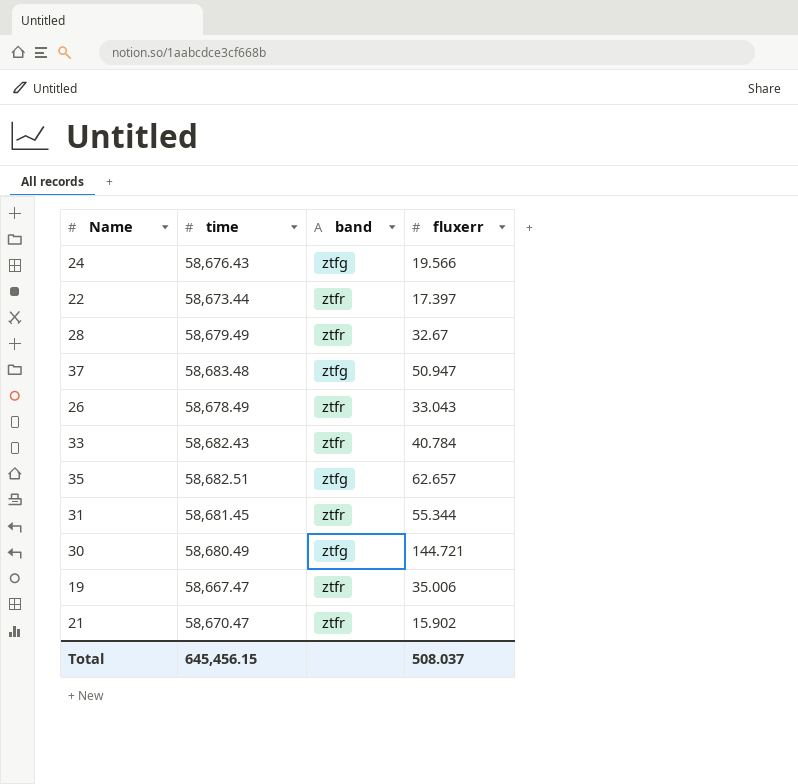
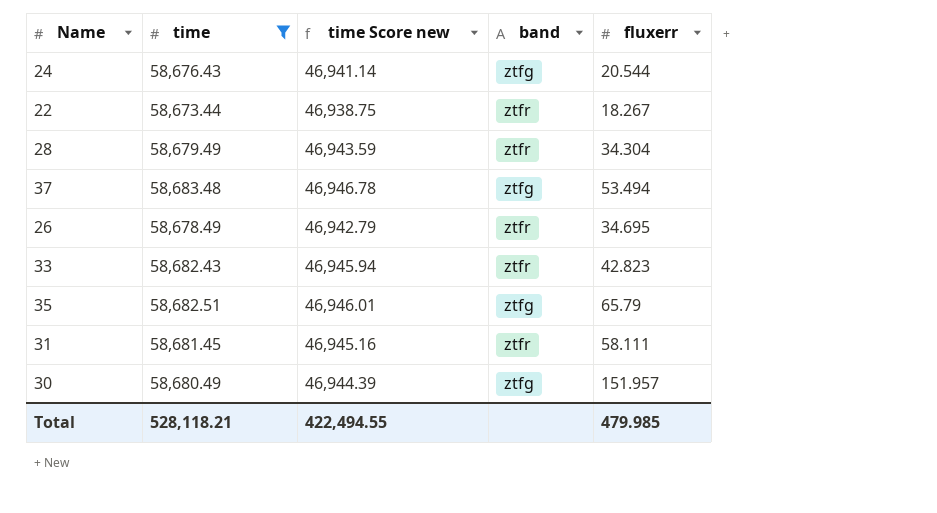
filter: none -> time >= 58,673.44
column time Score new | formula: none -> [time] * 0.8
24 | fluxerr: 19.566 -> 20.544
22 | fluxerr: 17.397 -> 18.267
28 | fluxerr: 32.67 -> 34.304
37 | fluxerr: 50.947 -> 53.494
26 | fluxerr: 33.043 -> 34.695
33 | fluxerr: 40.784 -> 42.823
35 | fluxerr: 62.657 -> 65.79
31 | fluxerr: 55.344 -> 58.111
30 | fluxerr: 144.721 -> 151.957
Total | time: 645,456.15 -> 528,118.21
Total | fluxerr: 508.037 -> 479.985

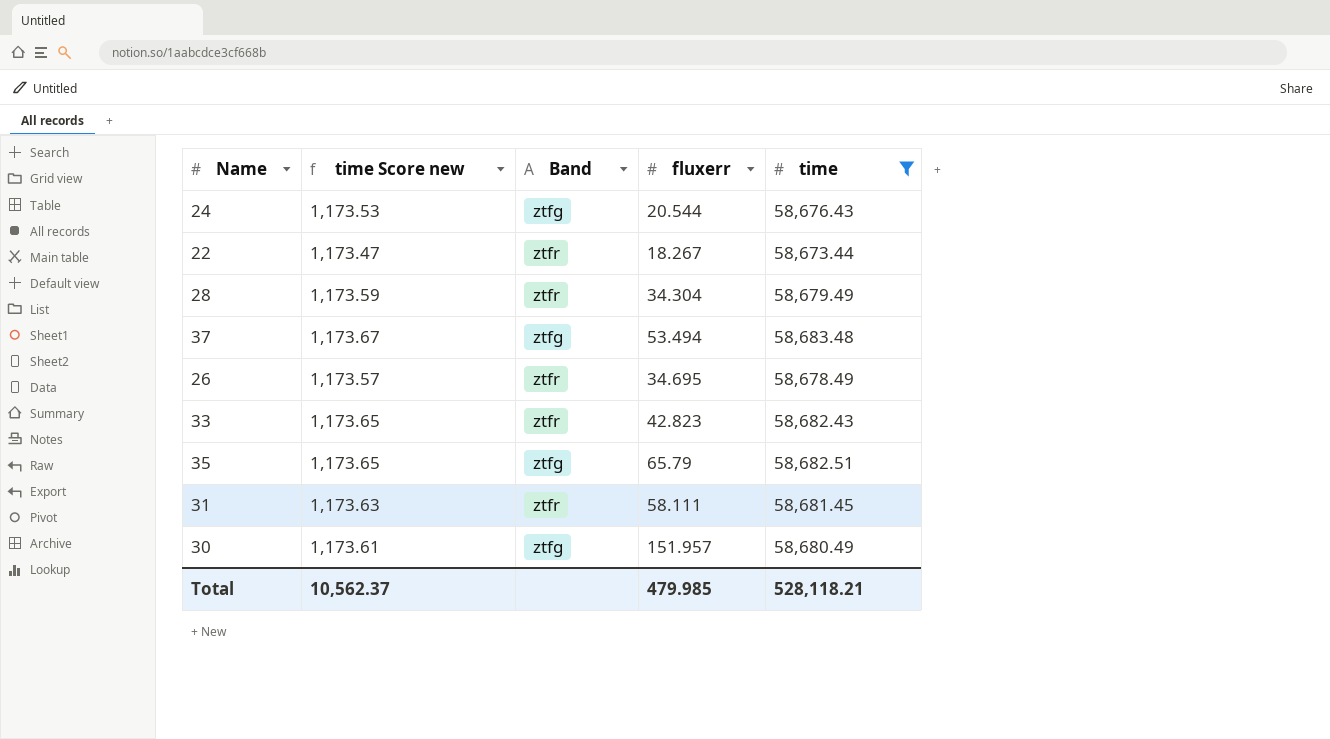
column time Score new | formula: [time] * 0.8 -> [time] * 0.02
column name: band -> Band
column time | position: 2 -> 5
Total | time Score new: 422,494.55 -> 10,562.37

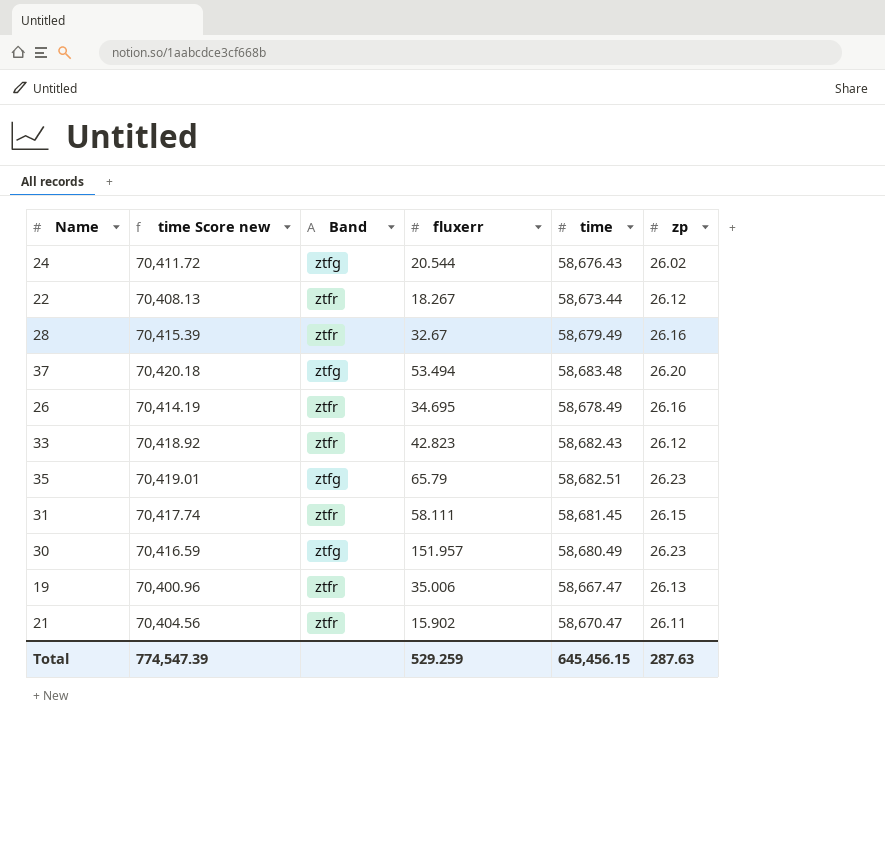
filter: time >= 58,673.44 -> none
column time Score new | formula: [time] * 0.02 -> [time] * 1.2
column zp | position: none -> 6
28 | fluxerr: 34.304 -> 32.67
Total | time Score new: 10,562.37 -> 774,547.39
Total | fluxerr: 479.985 -> 529.259
Total | time: 528,118.21 -> 645,456.15

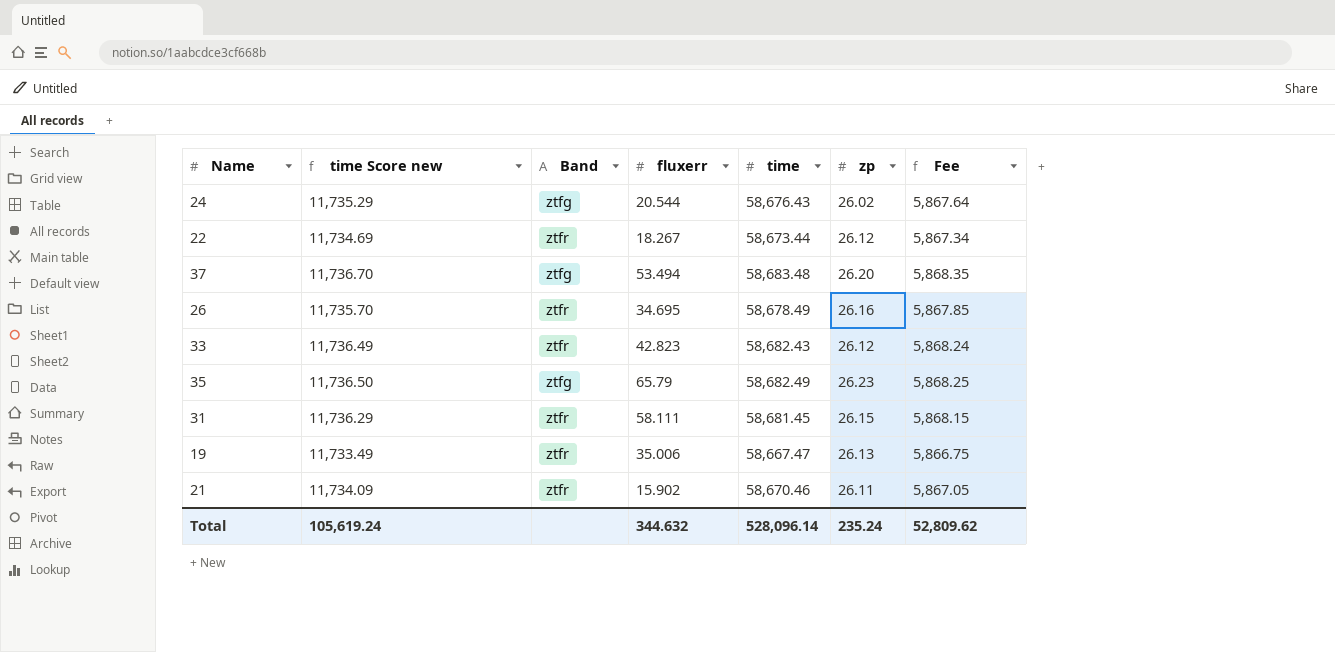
column time Score new | formula: [time] * 1.2 -> [time] * 0.2
column Fee | formula: none -> [time] * 0.1
row 28: 70,415.39 | ztfr | 32.67 | 58,679.49 | 26.16 -> none
row 30: 70,416.59 | ztfg | 151.957 | 58,680.49 | 26.23 -> none
35 | time: 58,682.51 -> 58,682.49
21 | time: 58,670.47 -> 58,670.46
Total | time Score new: 774,547.39 -> 105,619.24
Total | fluxerr: 529.259 -> 344.632
Total | time: 645,456.15 -> 528,096.14
Total | zp: 287.63 -> 235.24

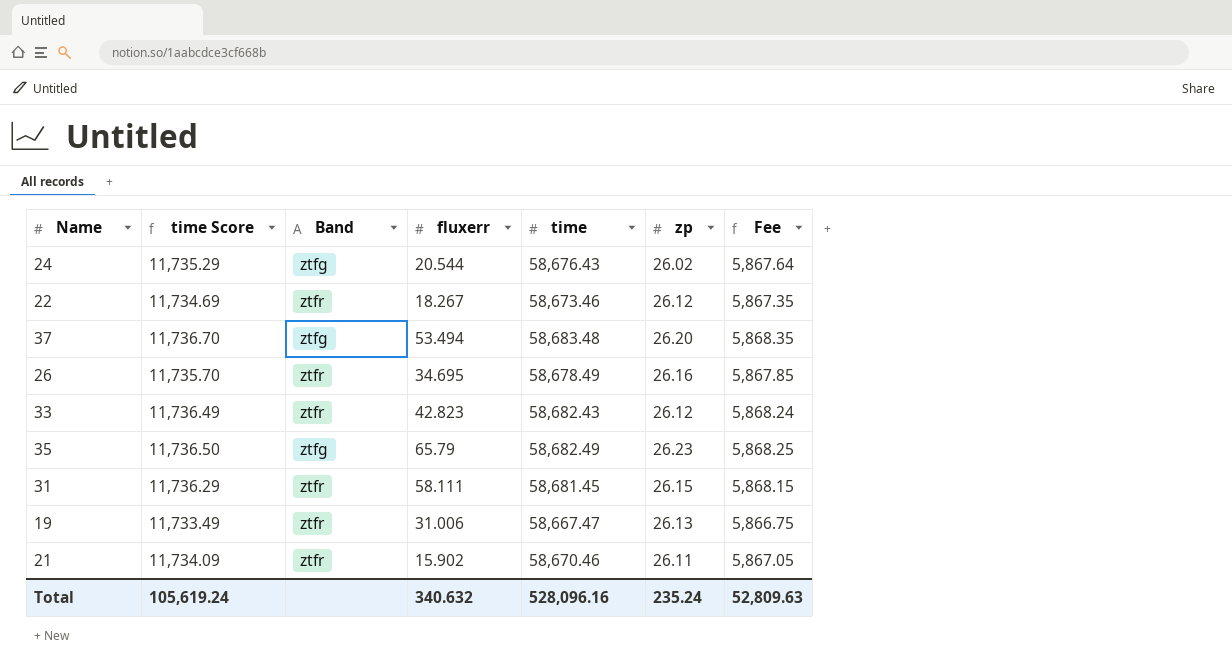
column name: time Score new -> time Score
22 | time: 58,673.44 -> 58,673.46
22 | Fee: 5,867.34 -> 5,867.35
19 | fluxerr: 35.006 -> 31.006
Total | fluxerr: 344.632 -> 340.632
Total | time: 528,096.14 -> 528,096.16
Total | Fee: 52,809.62 -> 52,809.63

